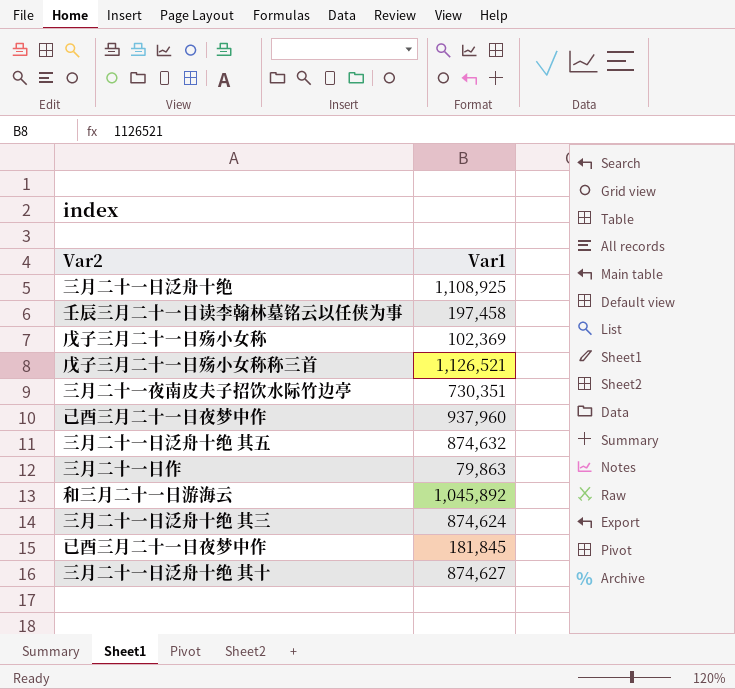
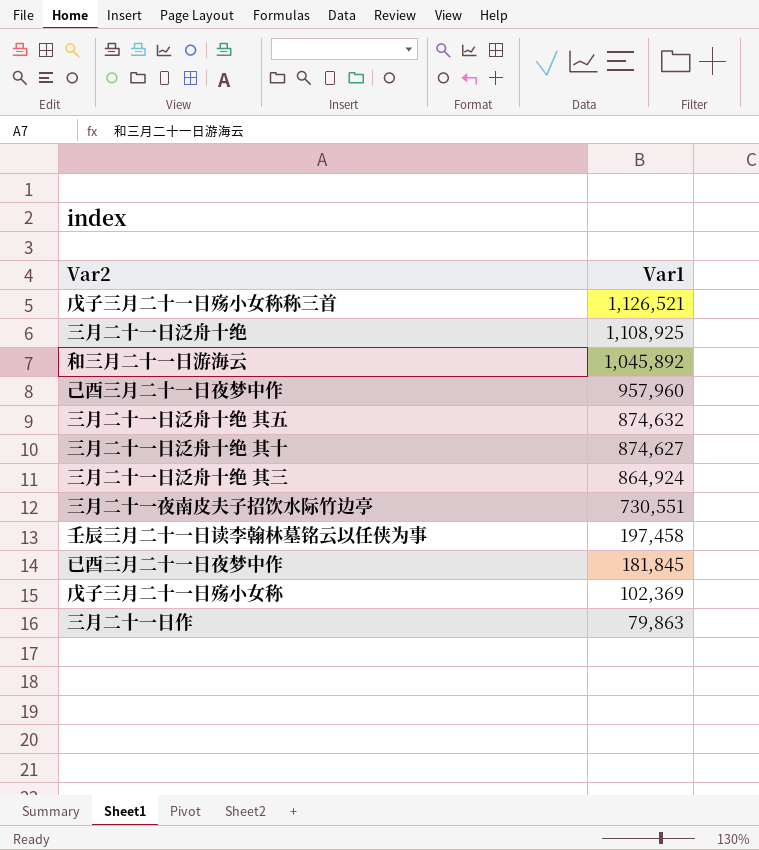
row order: none -> Var1 descending
己酉三月二十一日夜梦中作 | Var1: 937,960 -> 957,960
三月二十一日泛舟十绝 其三 | Var1: 874,624 -> 864,924
三月二十一夜南皮夫子招饮水际竹边亭 | Var1: 730,351 -> 730,551

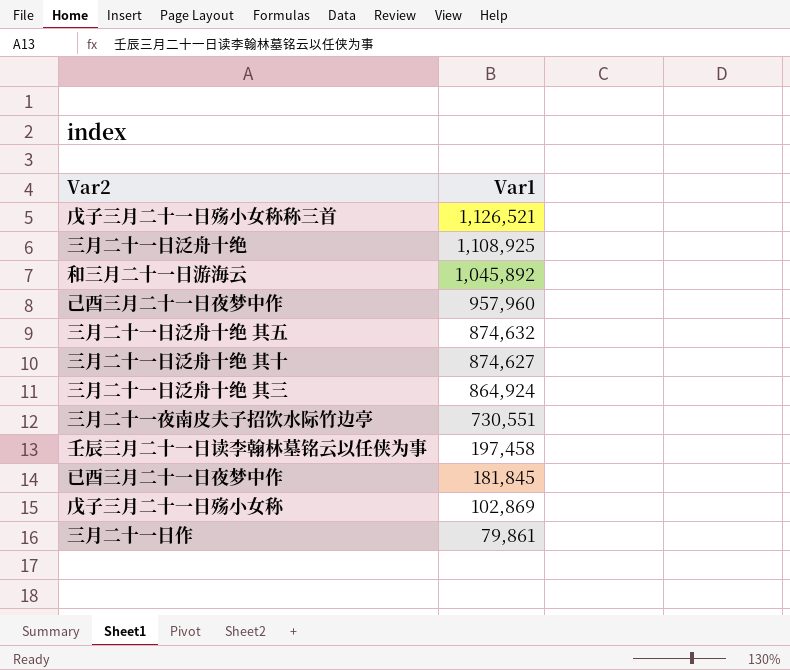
戊子三月二十一日殇小女称 | Var1: 102,369 -> 102,869
三月二十一日作 | Var1: 79,863 -> 79,861

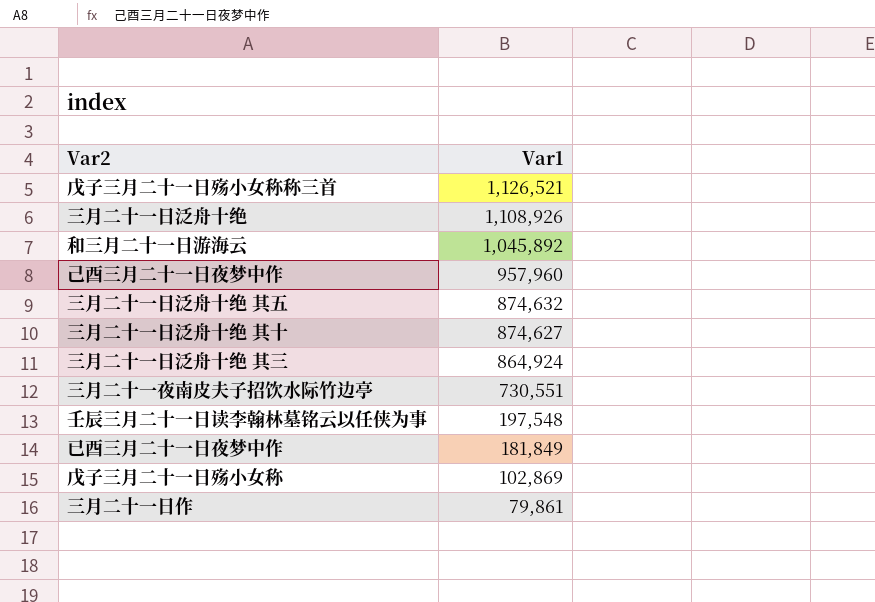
三月二十一日泛舟十绝 | Var1: 1,108,925 -> 1,108,926
壬辰三月二十一日读李翰林墓铭云以任侠为事 | Var1: 197,458 -> 197,548
已酉三月二十一日夜梦中作 | Var1: 181,845 -> 181,849

